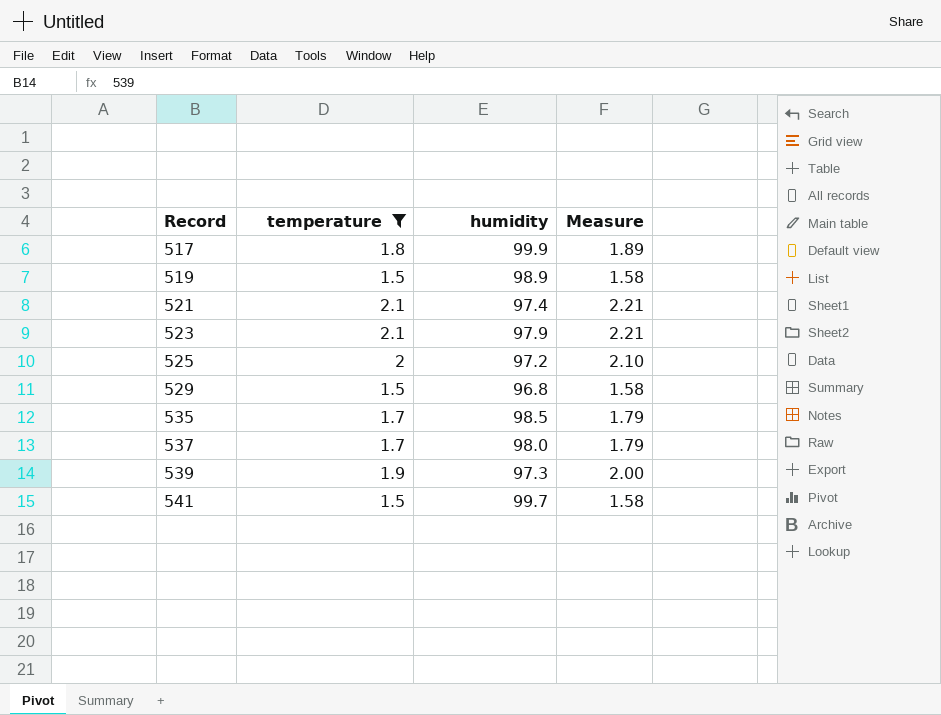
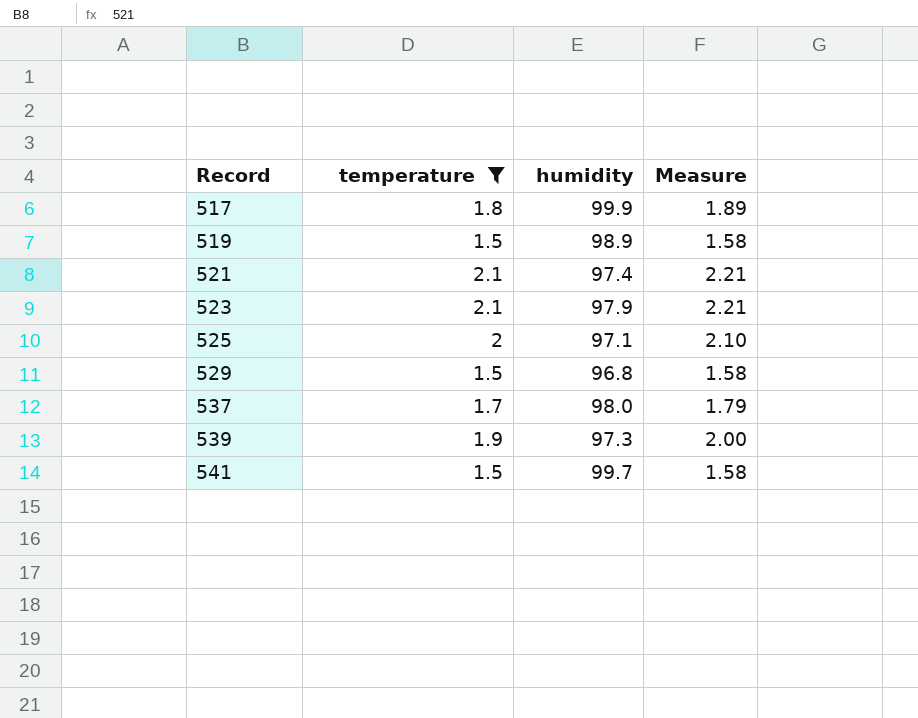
row 535: 1.7 | 98.5 | 1.79 -> none
525 | humidity: 97.2 -> 97.1

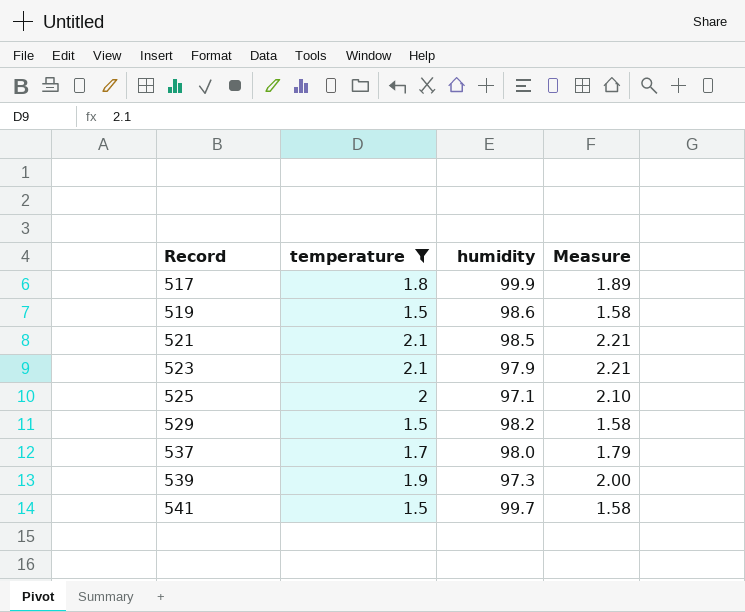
519 | humidity: 98.9 -> 98.6
521 | humidity: 97.4 -> 98.5
529 | humidity: 96.8 -> 98.2

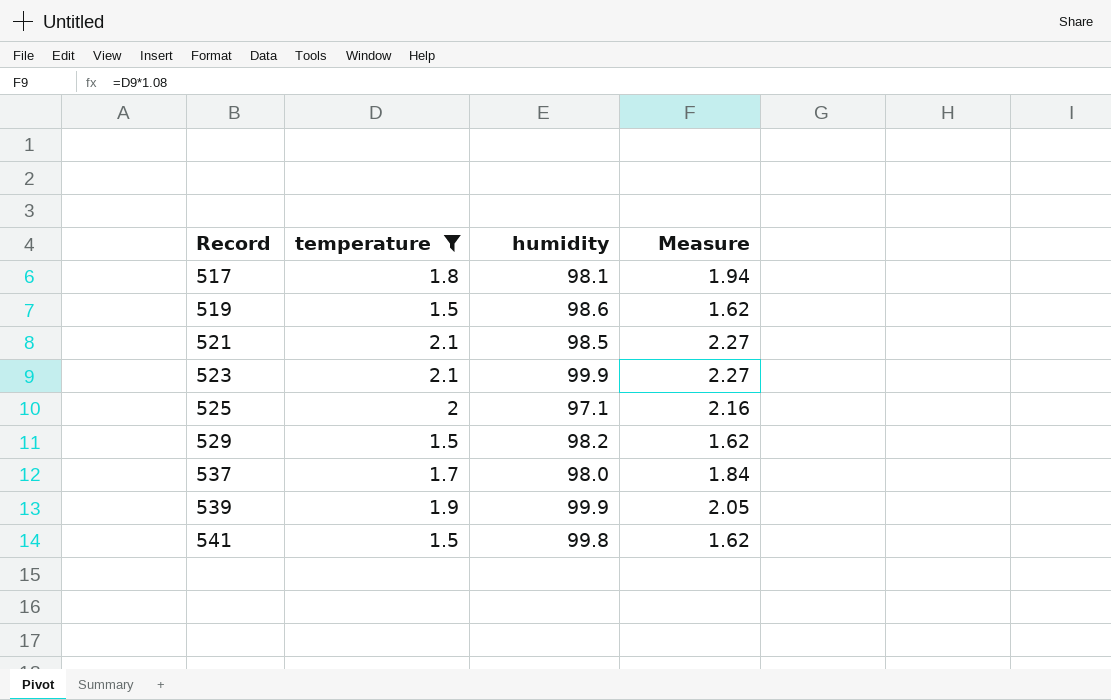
column Measure | formula: [temperature] * 1.05 -> [temperature] * 1.08
517 | humidity: 99.9 -> 98.1
523 | humidity: 97.9 -> 99.9
539 | humidity: 97.3 -> 99.9
541 | humidity: 99.7 -> 99.8

